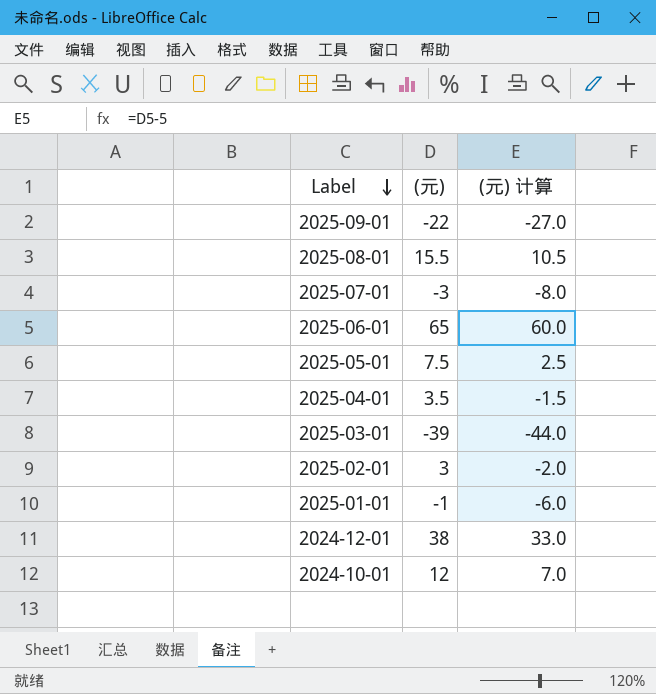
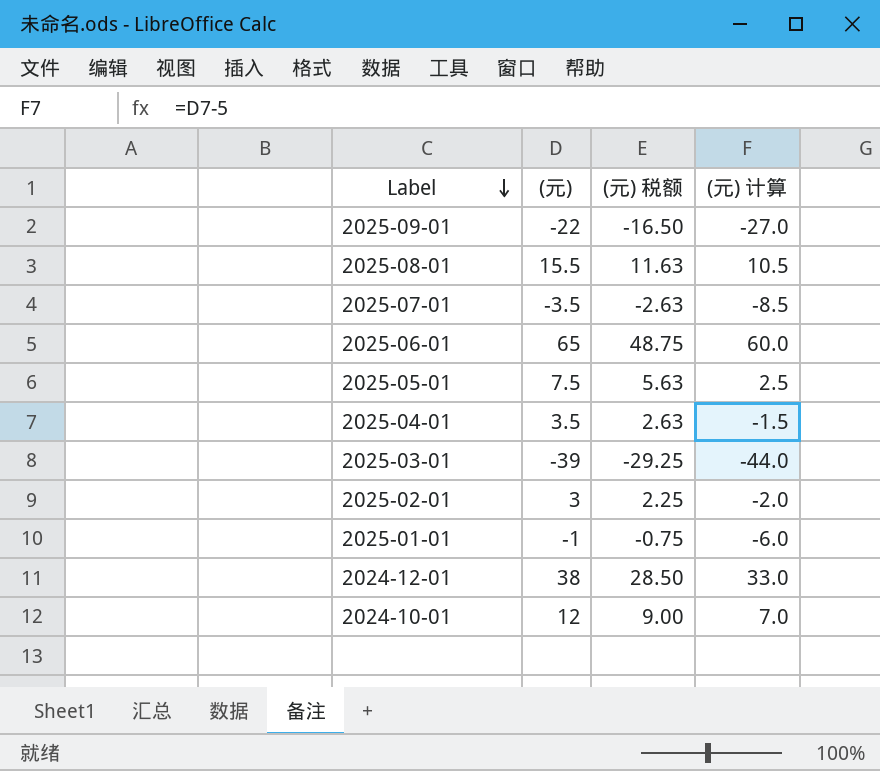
column (元) 税额 | formula: none -> [(元)] * 0.75
2025-07-01 | (元): -3 -> -3.5
2025-07-01 | (元) 计算: -8.0 -> -8.5

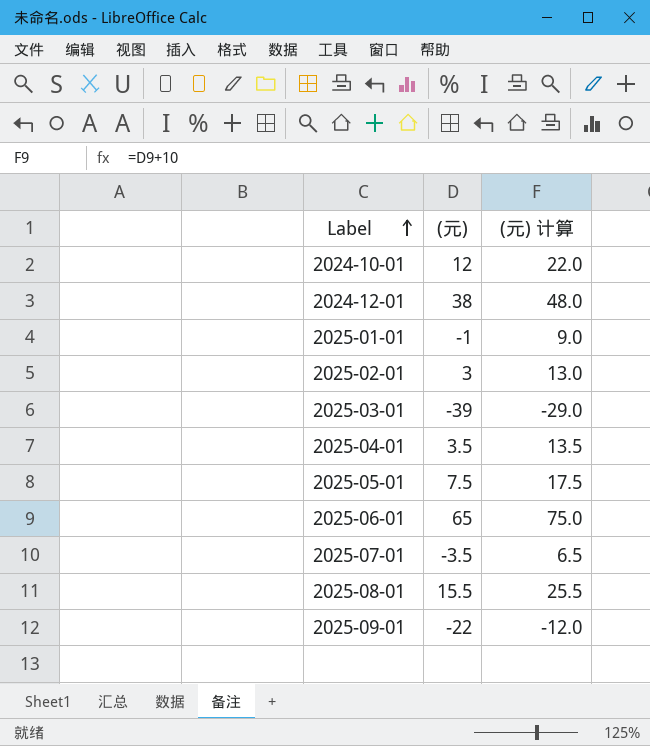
row order: Label descending -> Label ascending
column (元) 税额 | formula: [(元)] * 0.75 -> none
column (元) 计算 | formula: [(元)] - 5 -> [(元)] + 10

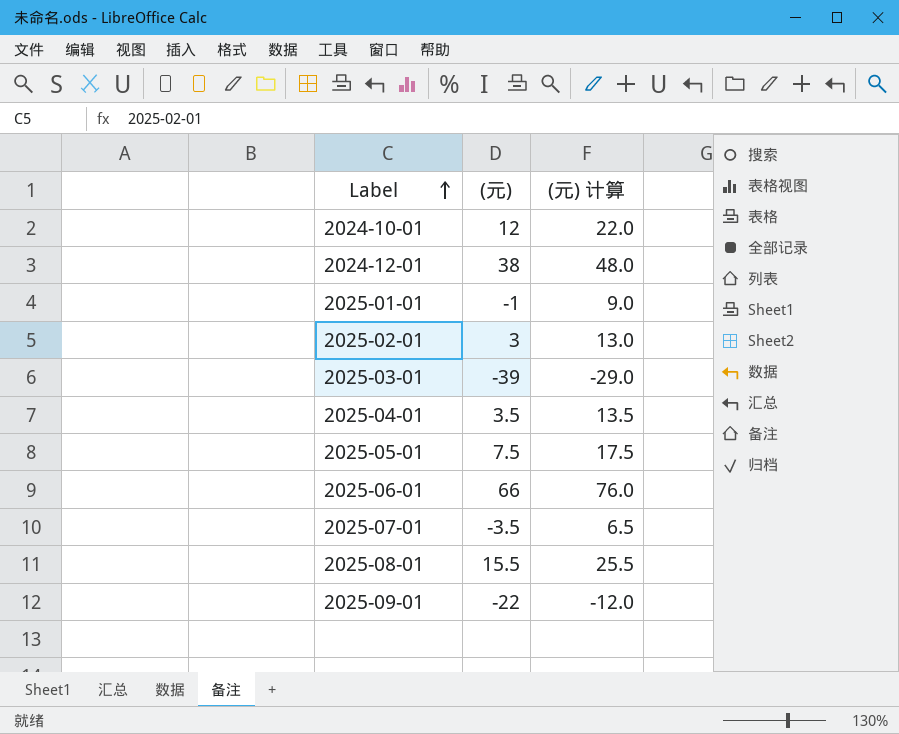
2025-06-01 | (元): 65 -> 66
2025-06-01 | (元) 计算: 75.0 -> 76.0

